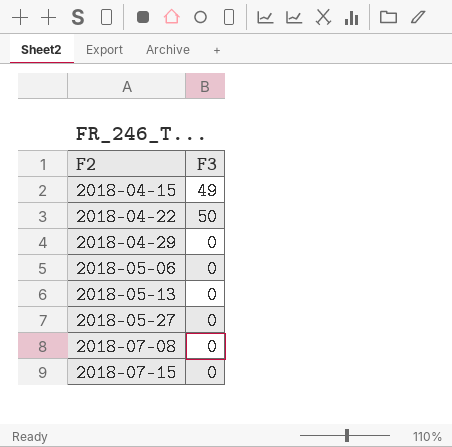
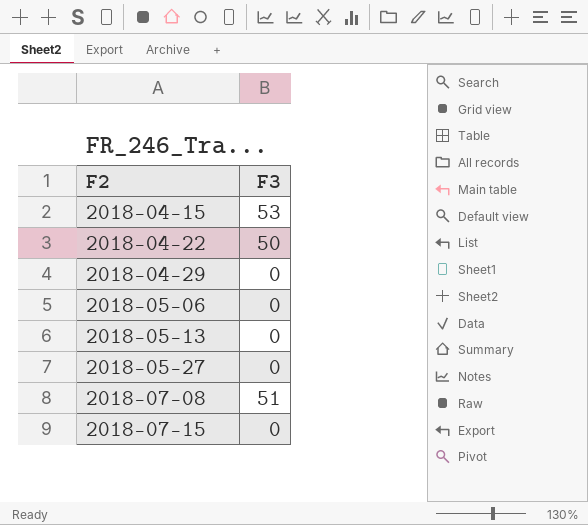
2018-04-15 | F3: 49 -> 53
2018-07-08 | F3: 0 -> 51

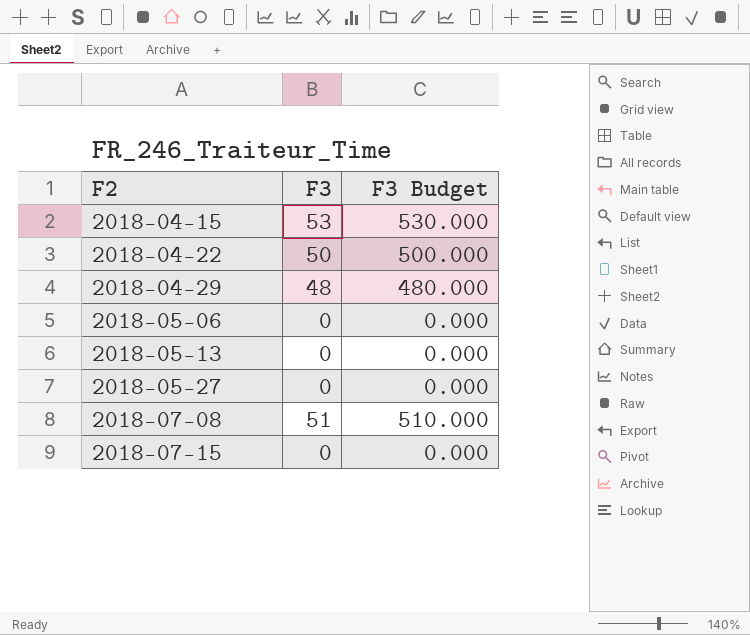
column F3 Budget | formula: none -> [F3] * 10
2018-04-29 | F3: 0 -> 48

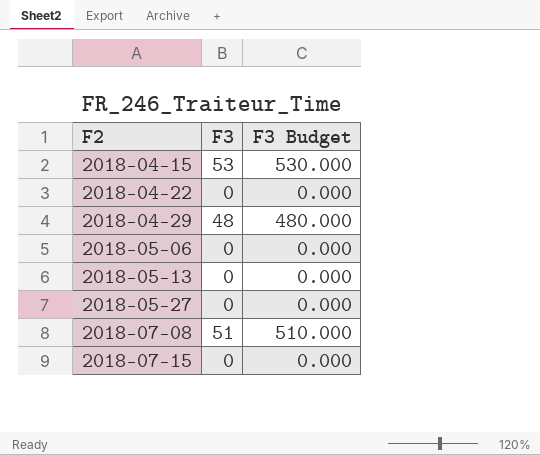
2018-04-22 | F3: 50 -> 0
2018-04-22 | F3 Budget: 500.000 -> 0.000

